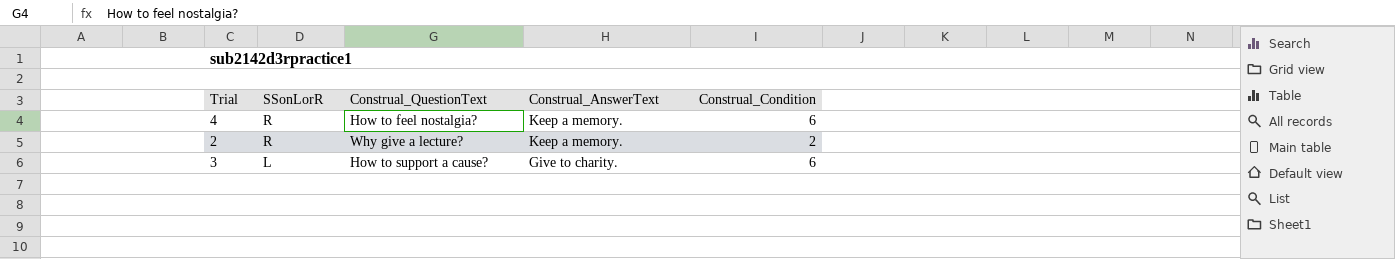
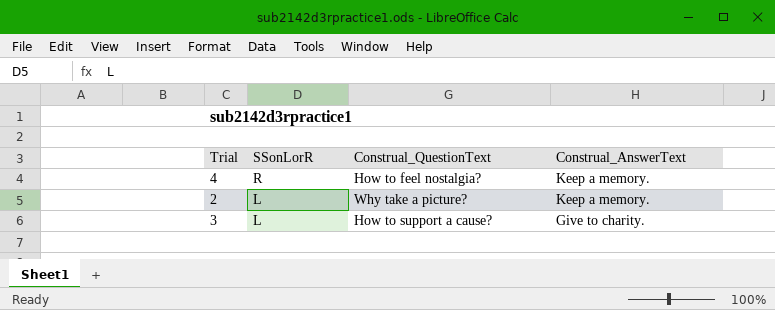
column Construal_Condition | position: 5 -> none
2 | SSonLorR: R -> L
2 | Construal_QuestionText: Why give a lecture? -> Why take a picture?

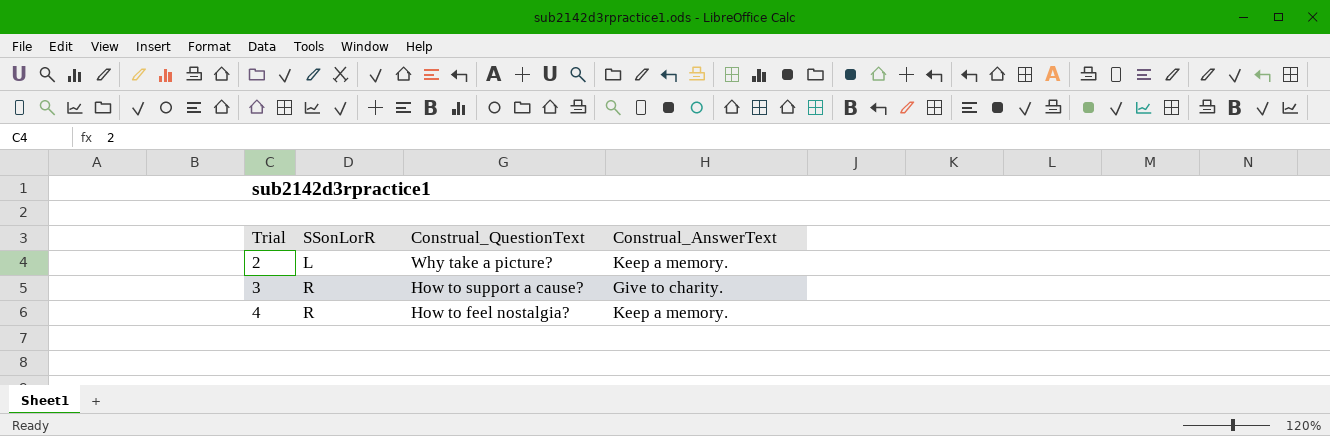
row order: SSonLorR descending -> Trial ascending
3 | SSonLorR: L -> R

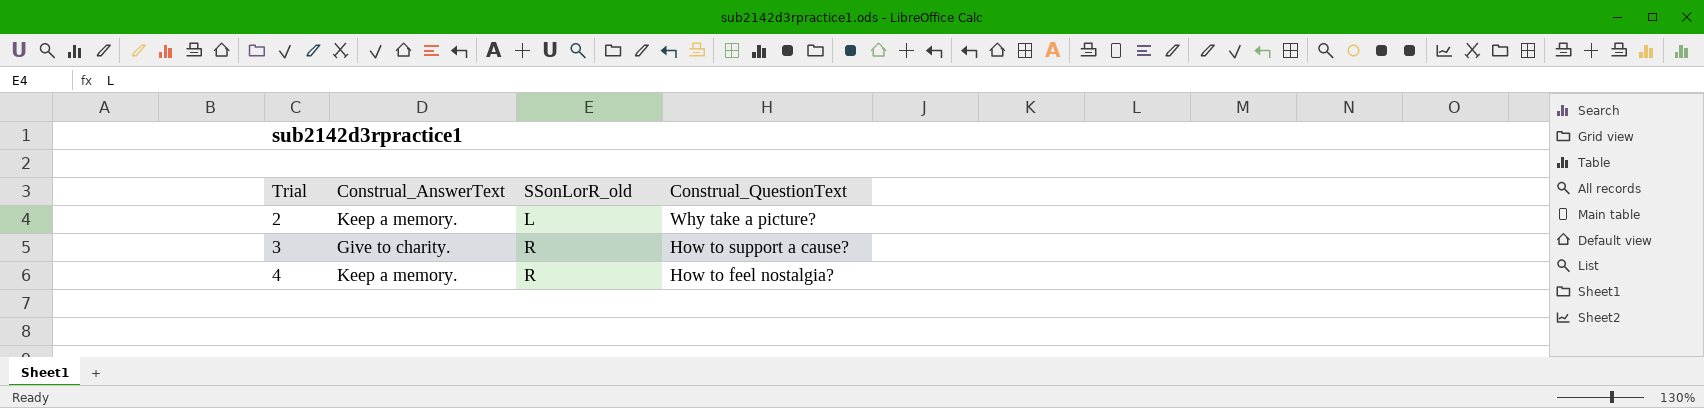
column Construal_AnswerText | position: 4 -> 2
column name: SSonLorR -> SSonLorR_old

